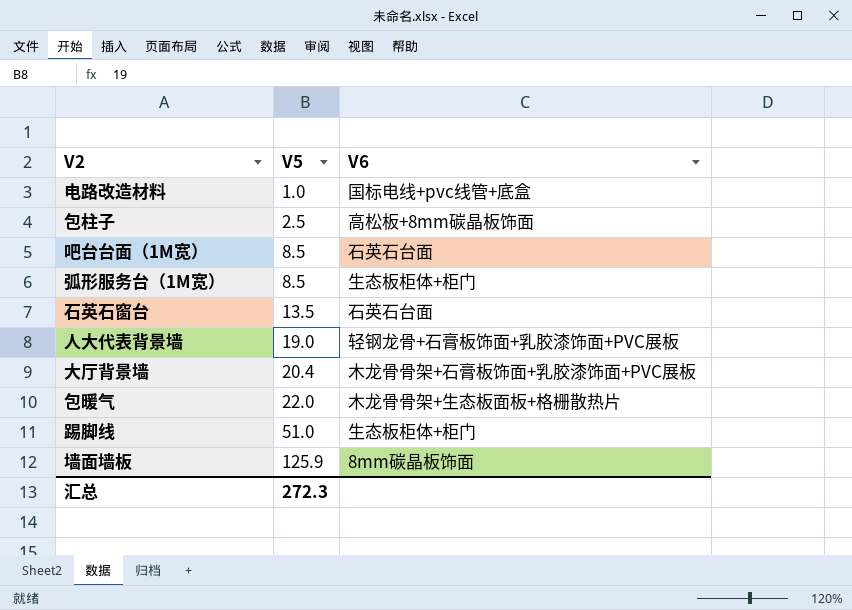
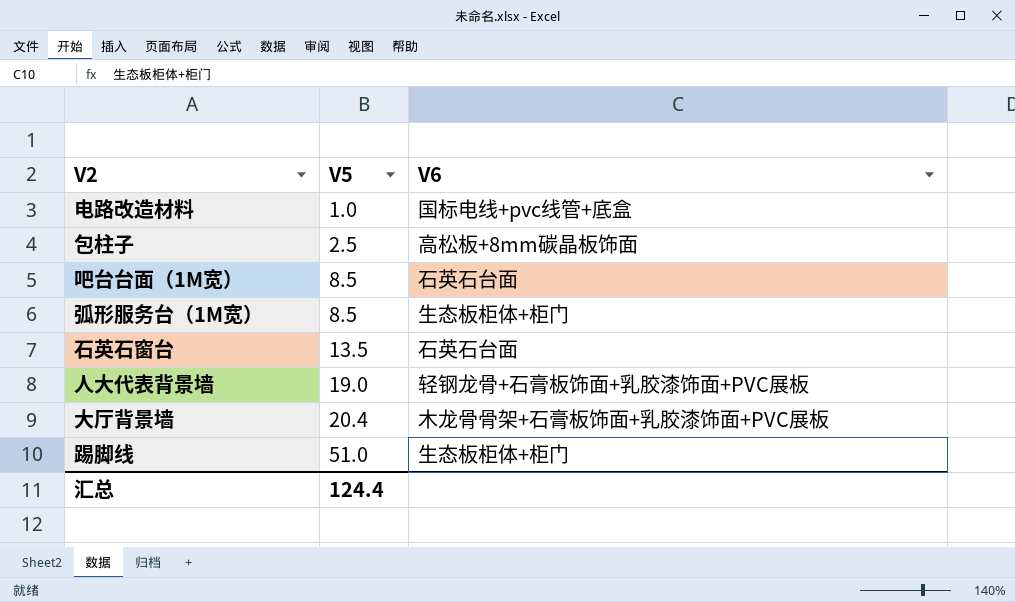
row 包暖气: 22.0 | 木龙骨骨架+生态板面板+格栅散热片 -> none
row 墙面墙板: 125.9 | 8mm碳晶板饰面 -> none
汇总 | V5: 272.3 -> 124.4

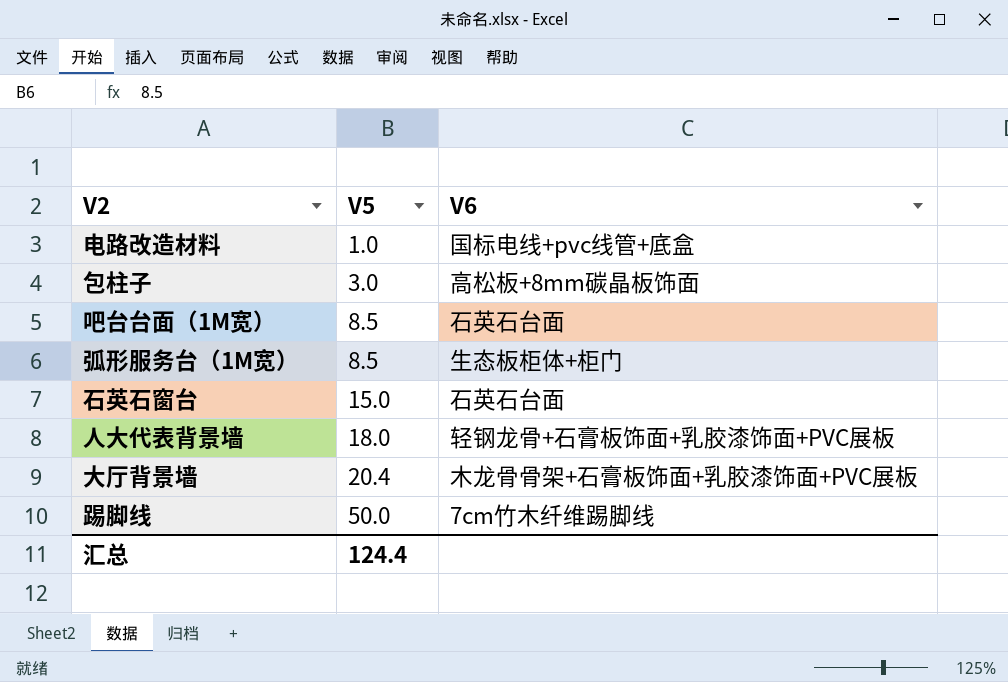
包柱子 | V5: 2.5 -> 3.0
石英石窗台 | V5: 13.5 -> 15.0
人大代表背景墙 | V5: 19.0 -> 18.0
踢脚线 | V5: 51.0 -> 50.0
踢脚线 | V6: 生态板柜体+柜门 -> 7cm竹木纤维踢脚线

